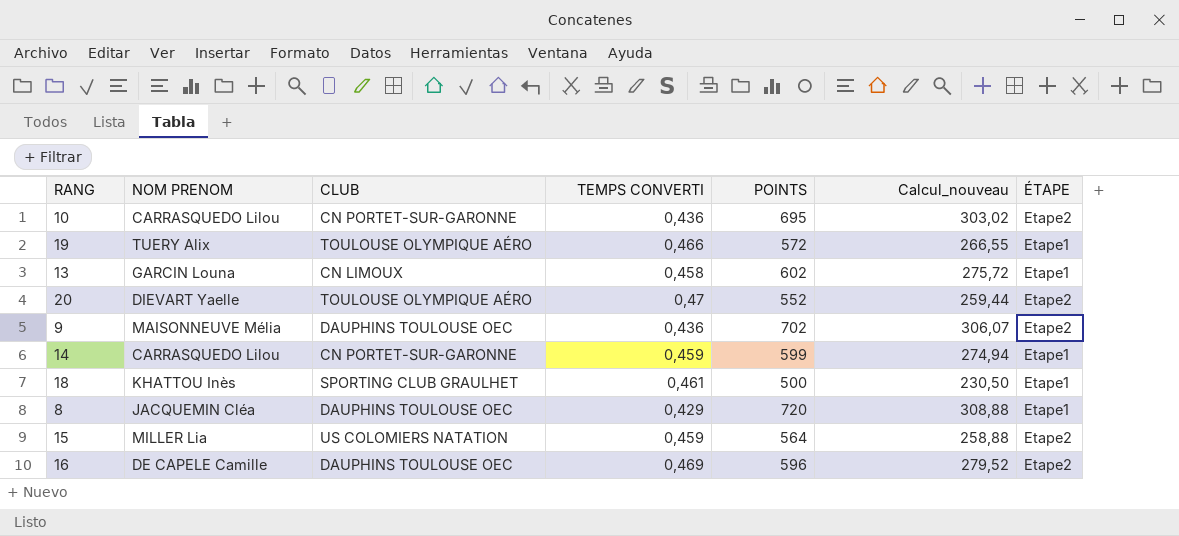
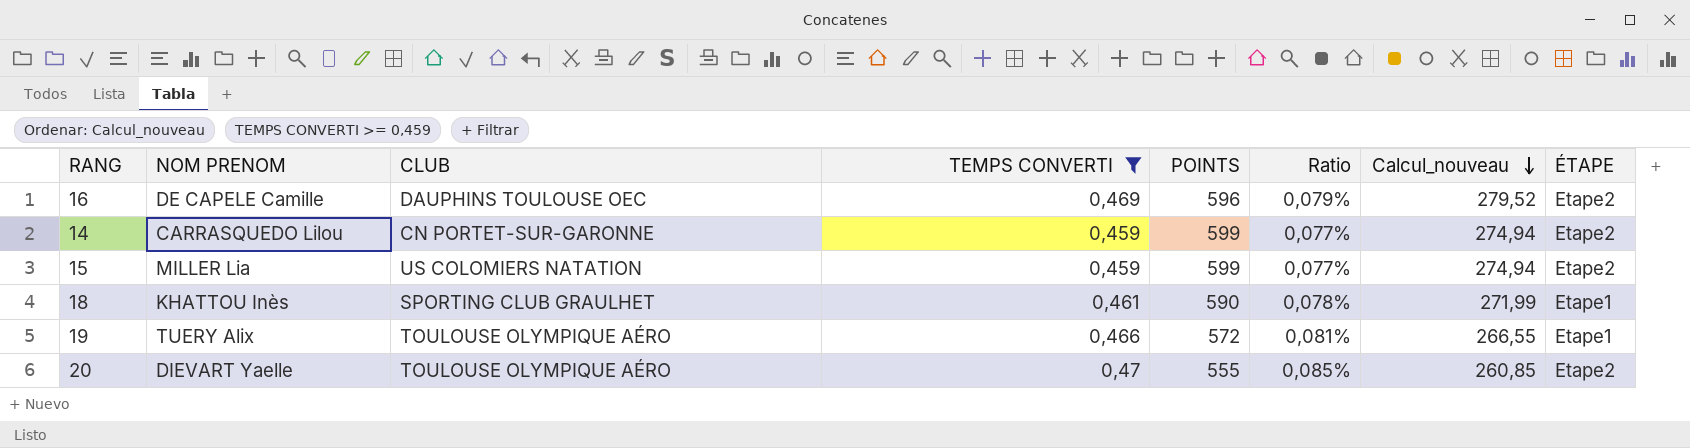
filter: none -> TEMPS CONVERTI >= 0,459
row order: none -> Calcul_nouveau descending
column Ratio | formula: none -> [TEMPS CONVERTI] / [POINTS]
14 | ÉTAPE: Etape1 -> Etape2
15 | POINTS: 564 -> 599
15 | Calcul_nouveau: 258,88 -> 274,94
18 | POINTS: 500 -> 590
18 | Calcul_nouveau: 230,50 -> 271,99
20 | POINTS: 552 -> 555
20 | Calcul_nouveau: 259,44 -> 260,85

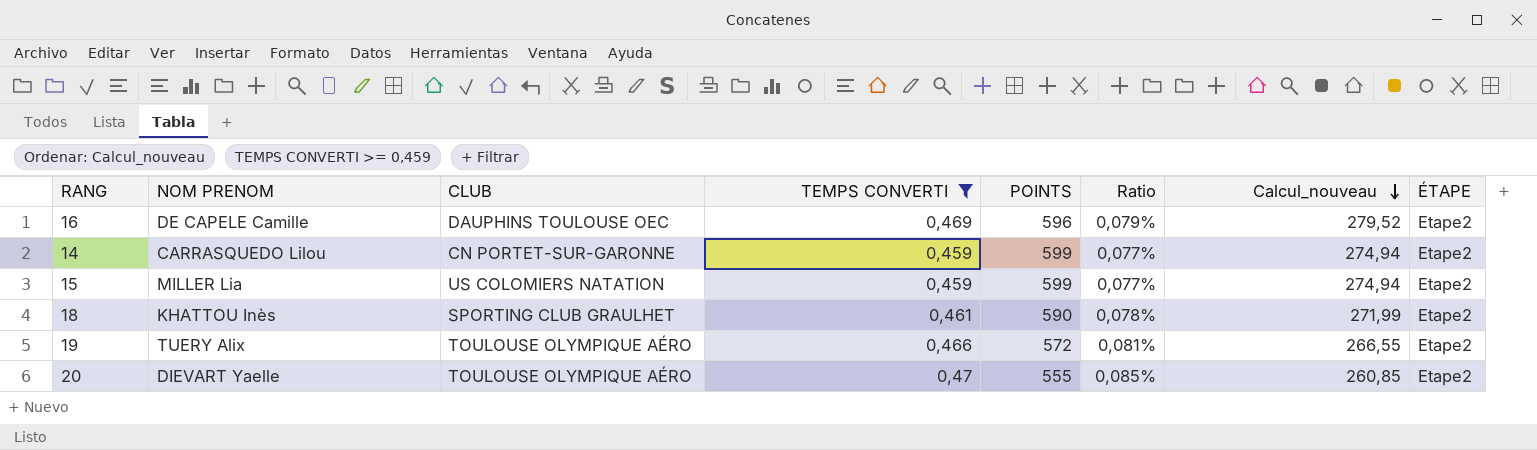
18 | ÉTAPE: Etape1 -> Etape2
19 | ÉTAPE: Etape1 -> Etape2

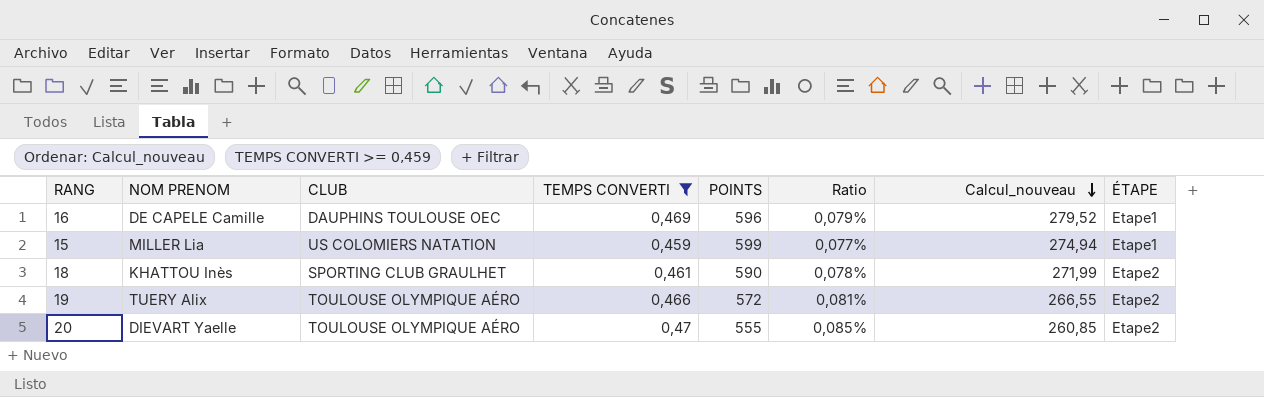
row 14: CARRASQUEDO Lilou | CN PORTET-SUR-GARONNE | 0,459 | 599 | 0,077% | 274,94 | Etape2 -> none
16 | ÉTAPE: Etape2 -> Etape1
15 | ÉTAPE: Etape2 -> Etape1

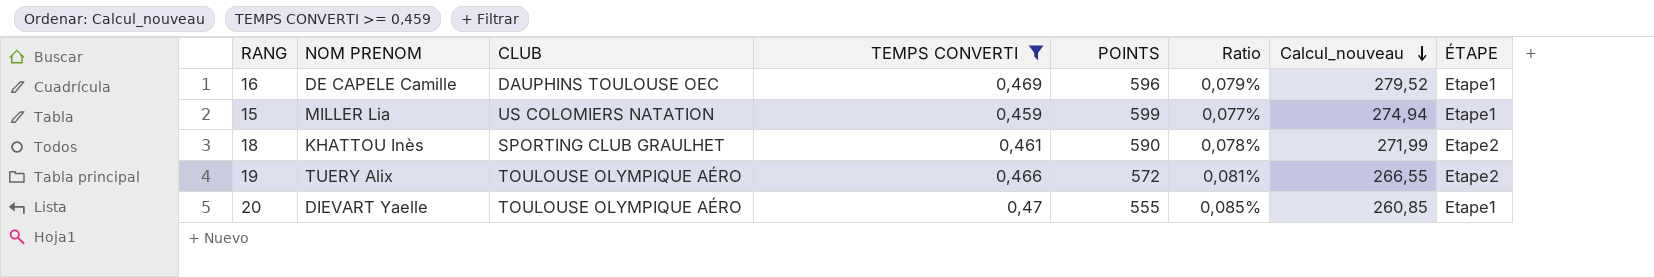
20 | ÉTAPE: Etape2 -> Etape1

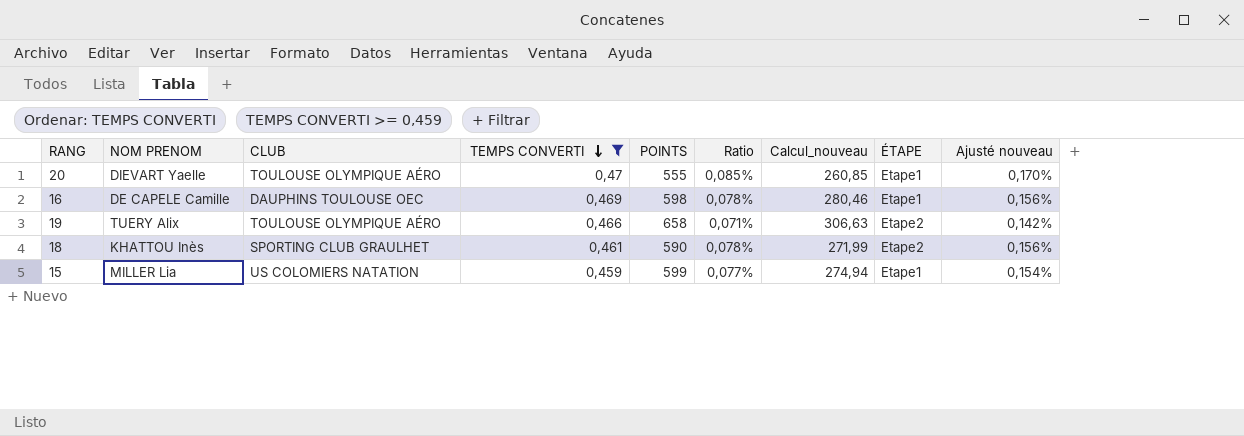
row order: Calcul_nouveau descending -> TEMPS CONVERTI descending
column Ajusté nouveau | formula: none -> [Ratio] * 2
16 | POINTS: 596 -> 598
16 | Ratio: 0,079% -> 0,078%
16 | Calcul_nouveau: 279,52 -> 280,46
19 | POINTS: 572 -> 658
19 | Ratio: 0,081% -> 0,071%
19 | Calcul_nouveau: 266,55 -> 306,63

